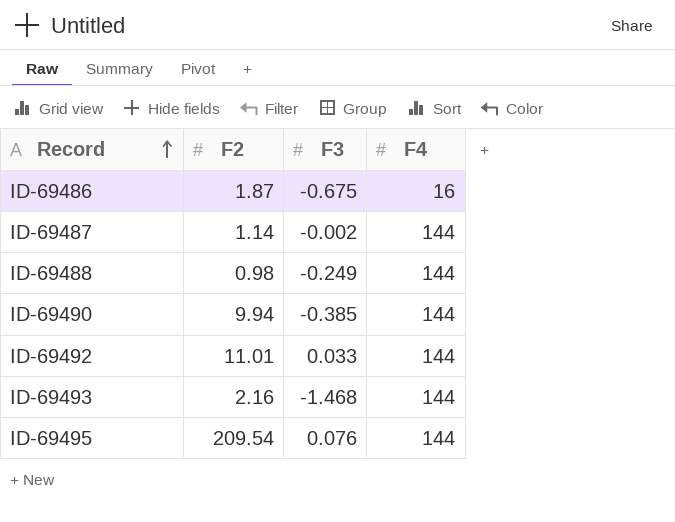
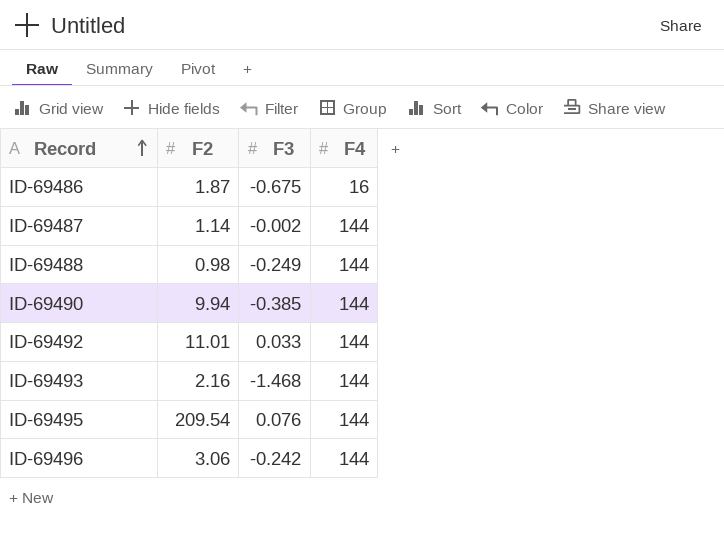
row ID-69496: none -> 3.06 | -0.242 | 144

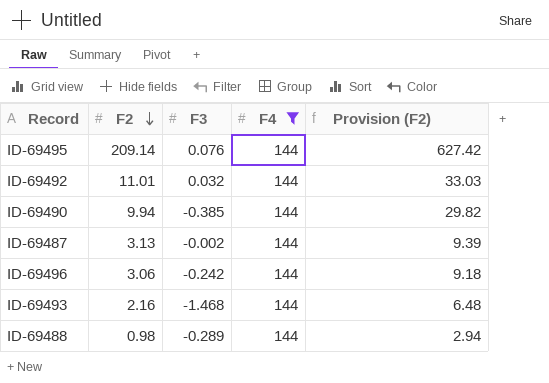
filter: none -> F4 = 144
row order: Record ascending -> F2 descending
column Provision (F2) | formula: none -> [F2] * 3
ID-69495 | F2: 209.54 -> 209.14
ID-69492 | F3: 0.033 -> 0.032
ID-69487 | F2: 1.14 -> 3.13
ID-69488 | F3: -0.249 -> -0.289

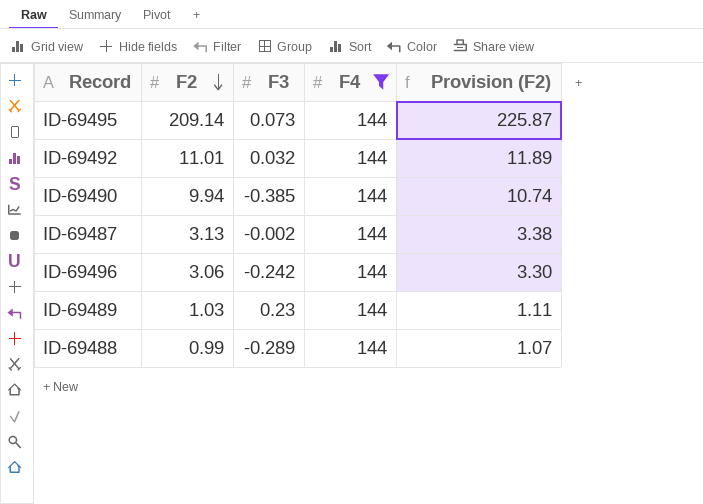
column Provision (F2) | formula: [F2] * 3 -> [F2] * 1.08
row ID-69493: 2.16 | -1.468 | 144 | 6.48 -> none
ID-69495 | F3: 0.076 -> 0.073
row ID-69489: none -> 1.03 | 0.23 | 144 | 1.11
ID-69488 | F2: 0.98 -> 0.99

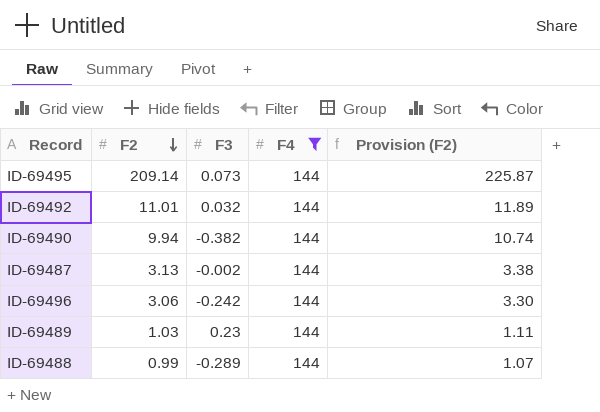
ID-69490 | F3: -0.385 -> -0.382

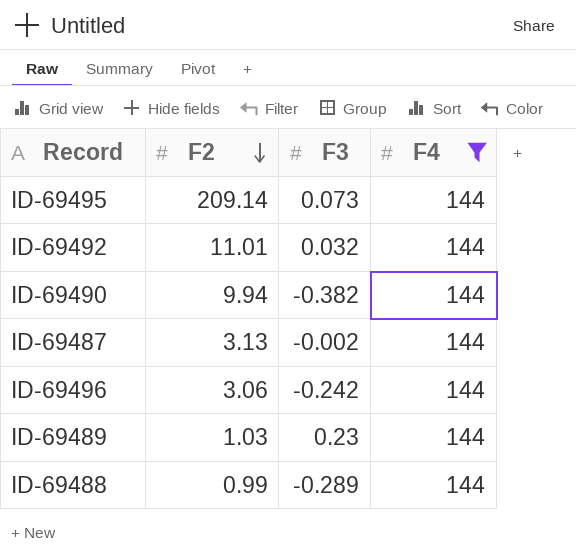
column Provision (F2) | formula: [F2] * 1.08 -> none

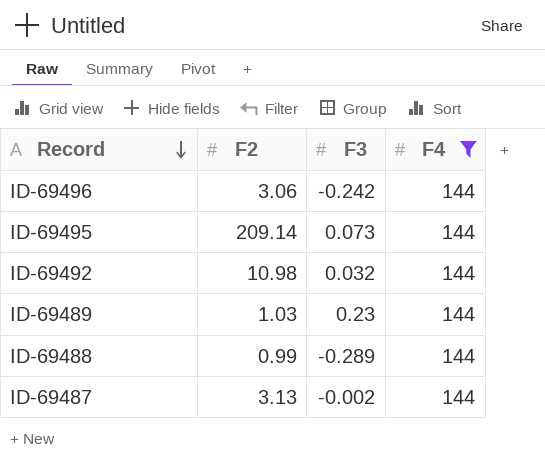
row order: F2 descending -> Record descending
row ID-69490: 9.94 | -0.382 | 144 -> none
ID-69492 | F2: 11.01 -> 10.98

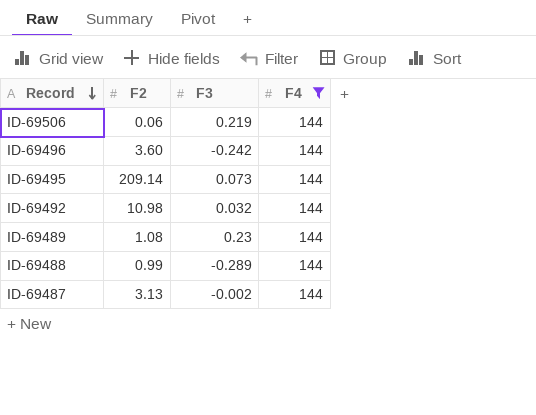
row ID-69506: none -> 0.06 | 0.219 | 144
ID-69496 | F2: 3.06 -> 3.60
ID-69489 | F2: 1.03 -> 1.08

